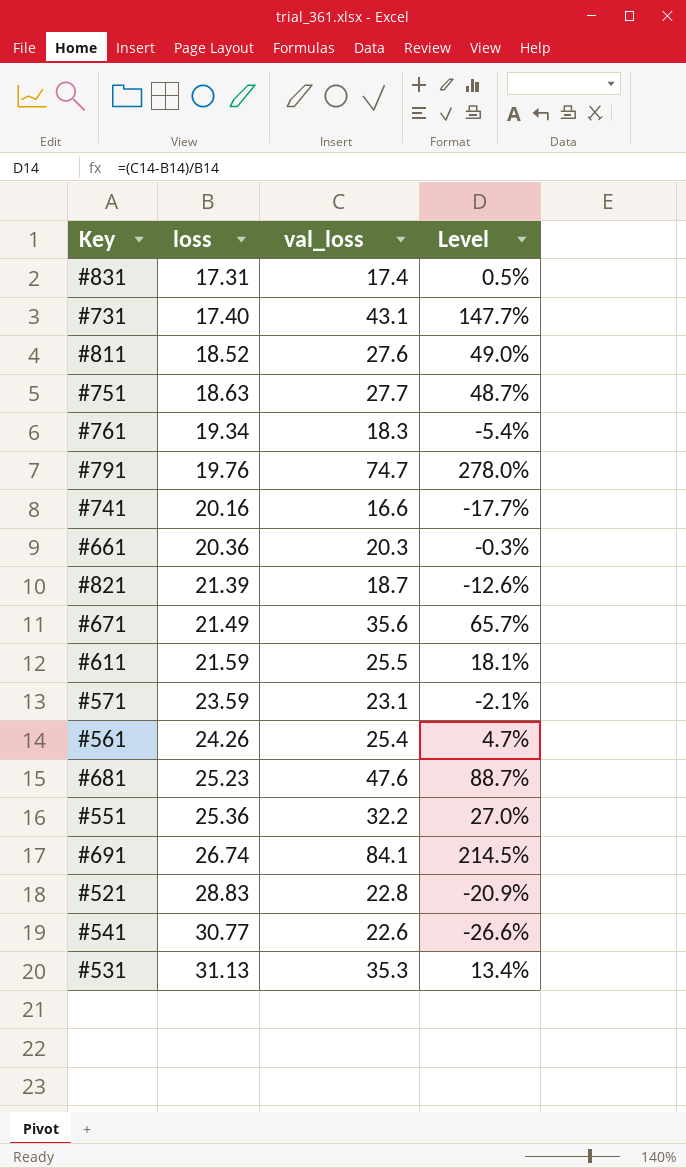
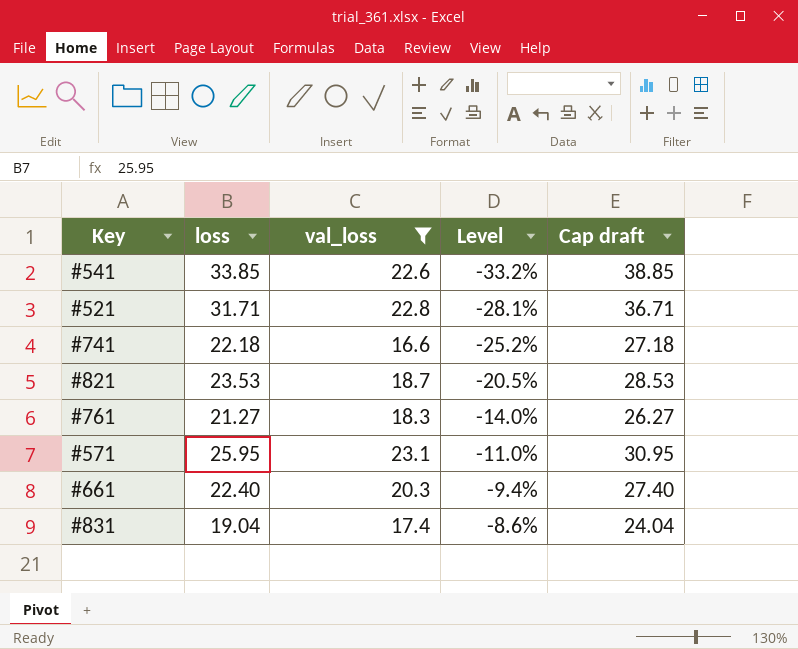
filter: none -> val_loss <= 23.1
row order: loss ascending -> Level ascending
column Cap draft | formula: none -> [loss] + 5
#541 | loss: 30.77 -> 33.85
#541 | Level: -26.6% -> -33.2%
#521 | loss: 28.83 -> 31.71
#521 | Level: -20.9% -> -28.1%
#741 | loss: 20.16 -> 22.18
#741 | Level: -17.7% -> -25.2%
#821 | loss: 21.39 -> 23.53
#821 | Level: -12.6% -> -20.5%
#761 | loss: 19.34 -> 21.27
#761 | Level: -5.4% -> -14.0%
#571 | loss: 23.59 -> 25.95
#571 | Level: -2.1% -> -11.0%
#661 | loss: 20.36 -> 22.40
#661 | Level: -0.3% -> -9.4%
#831 | loss: 17.31 -> 19.04
#831 | Level: 0.5% -> -8.6%

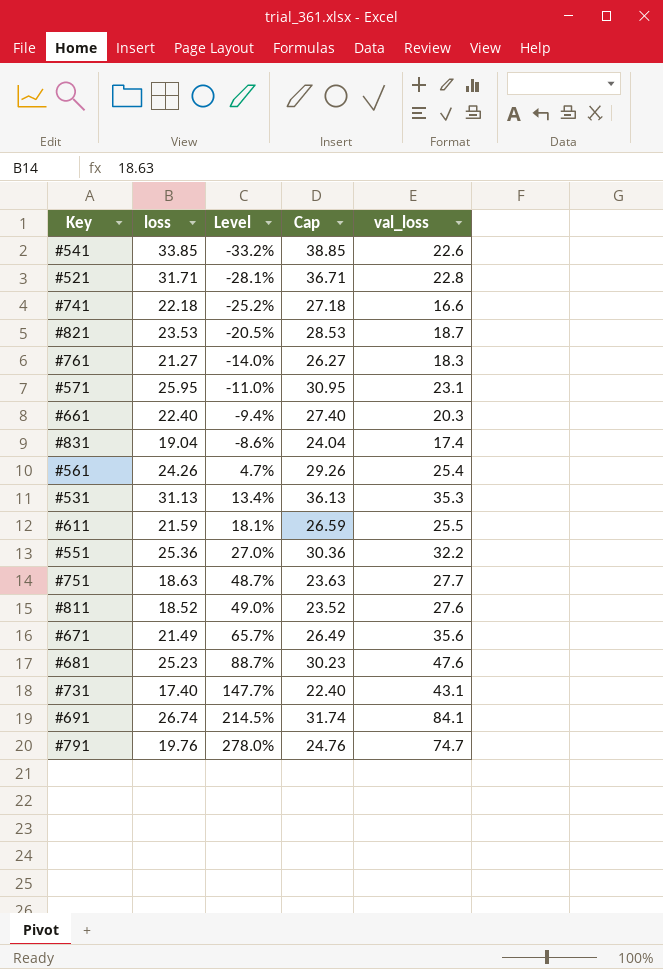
filter: val_loss <= 23.1 -> none
column name: Cap draft -> Cap
column val_loss | position: 3 -> 5

